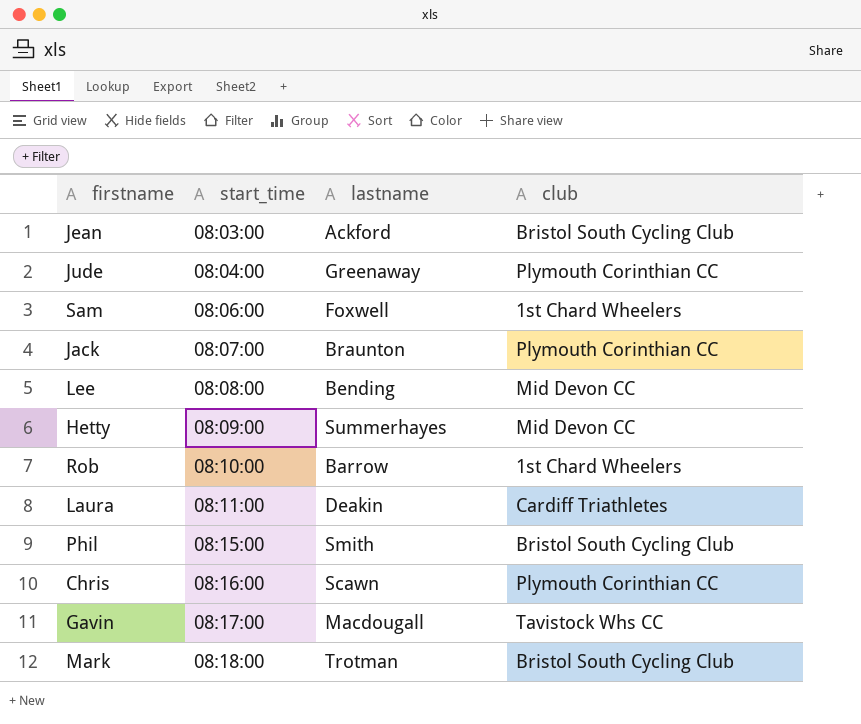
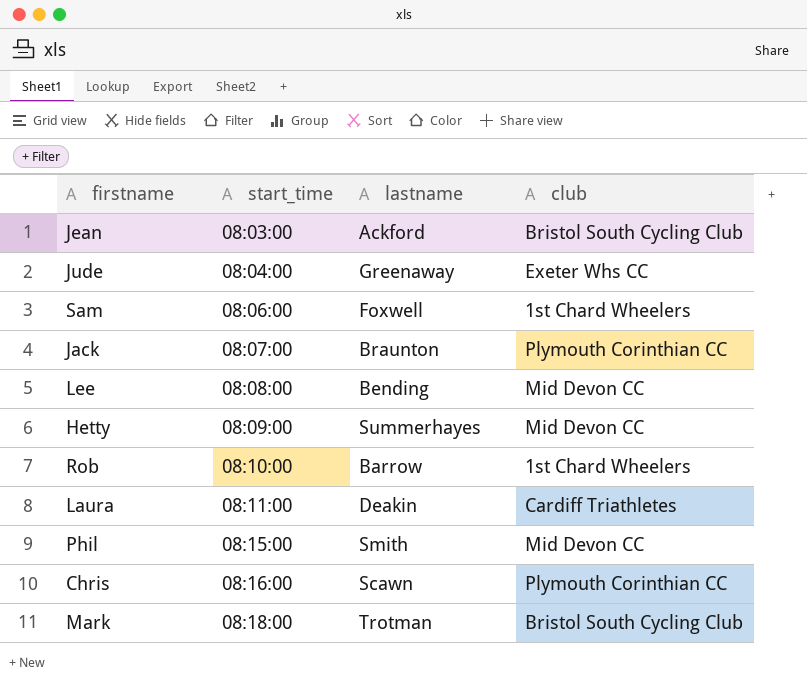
row Gavin: 08:17:00 | Macdougall | Tavistock Whs CC -> none
Jude | club: Plymouth Corinthian CC -> Exeter Whs CC
Phil | club: Bristol South Cycling Club -> Mid Devon CC

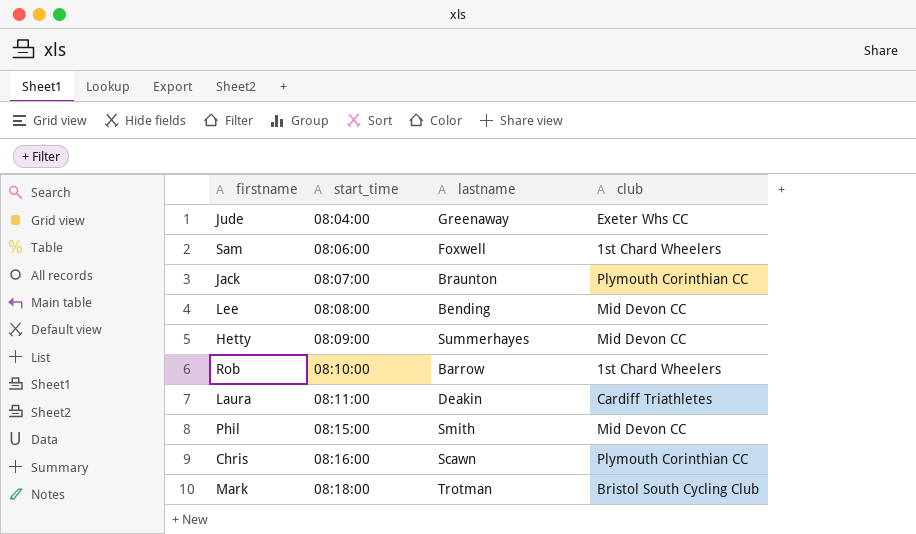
row Jean: 08:03:00 | Ackford | Bristol South Cycling Club -> none

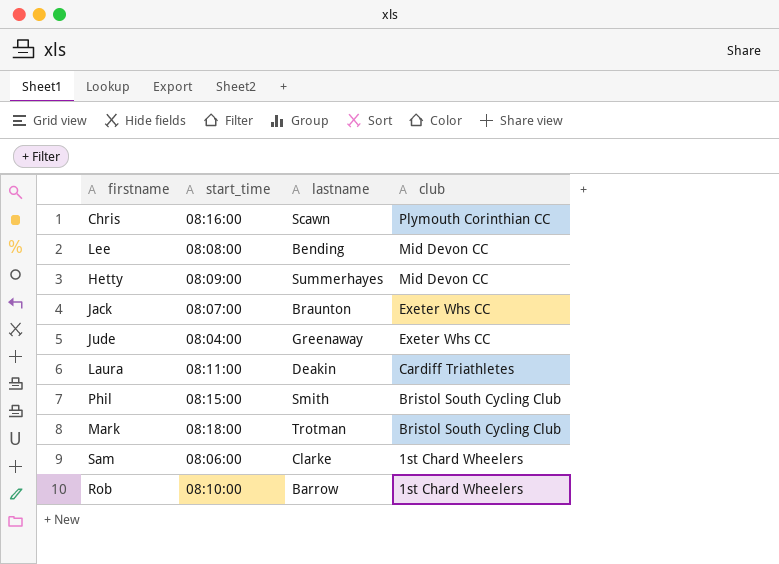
row order: start_time ascending -> club descending
Jack | club: Plymouth Corinthian CC -> Exeter Whs CC
Phil | club: Mid Devon CC -> Bristol South Cycling Club
Sam | lastname: Foxwell -> Clarke

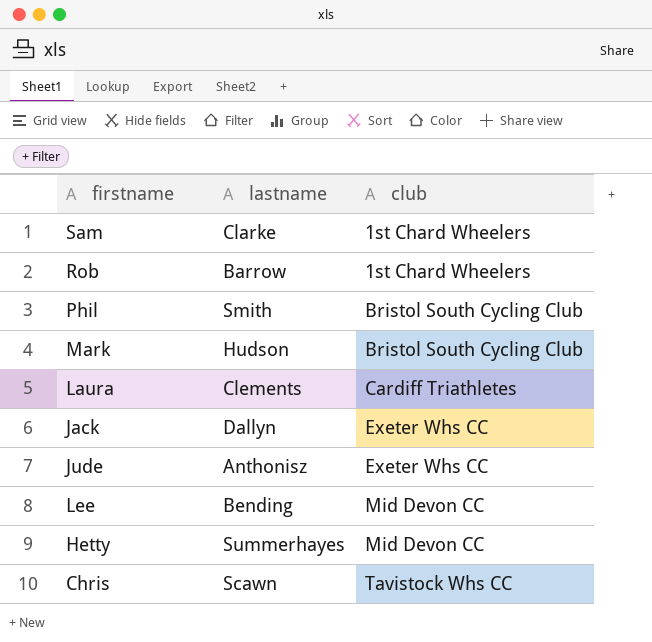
row order: club descending -> club ascending
column start_time | position: 2 -> none
Mark | lastname: Trotman -> Hudson
Laura | lastname: Deakin -> Clements
Jack | lastname: Braunton -> Dallyn
Jude | lastname: Greenaway -> Anthonisz
Chris | club: Plymouth Corinthian CC -> Tavistock Whs CC

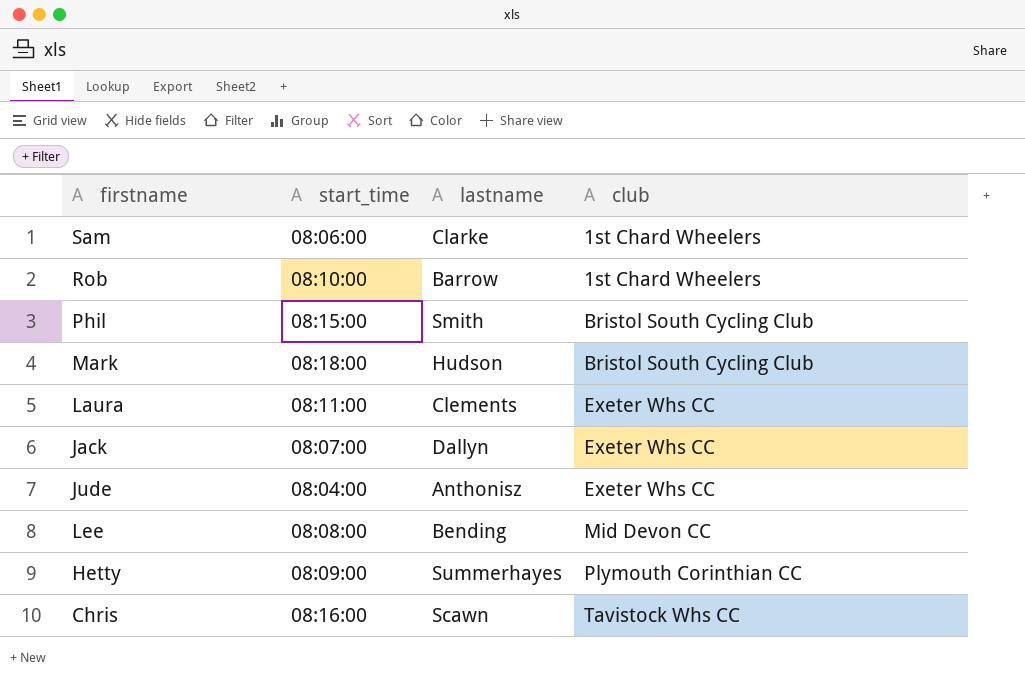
column start_time | position: none -> 2
Laura | club: Cardiff Triathletes -> Exeter Whs CC
Hetty | club: Mid Devon CC -> Plymouth Corinthian CC

